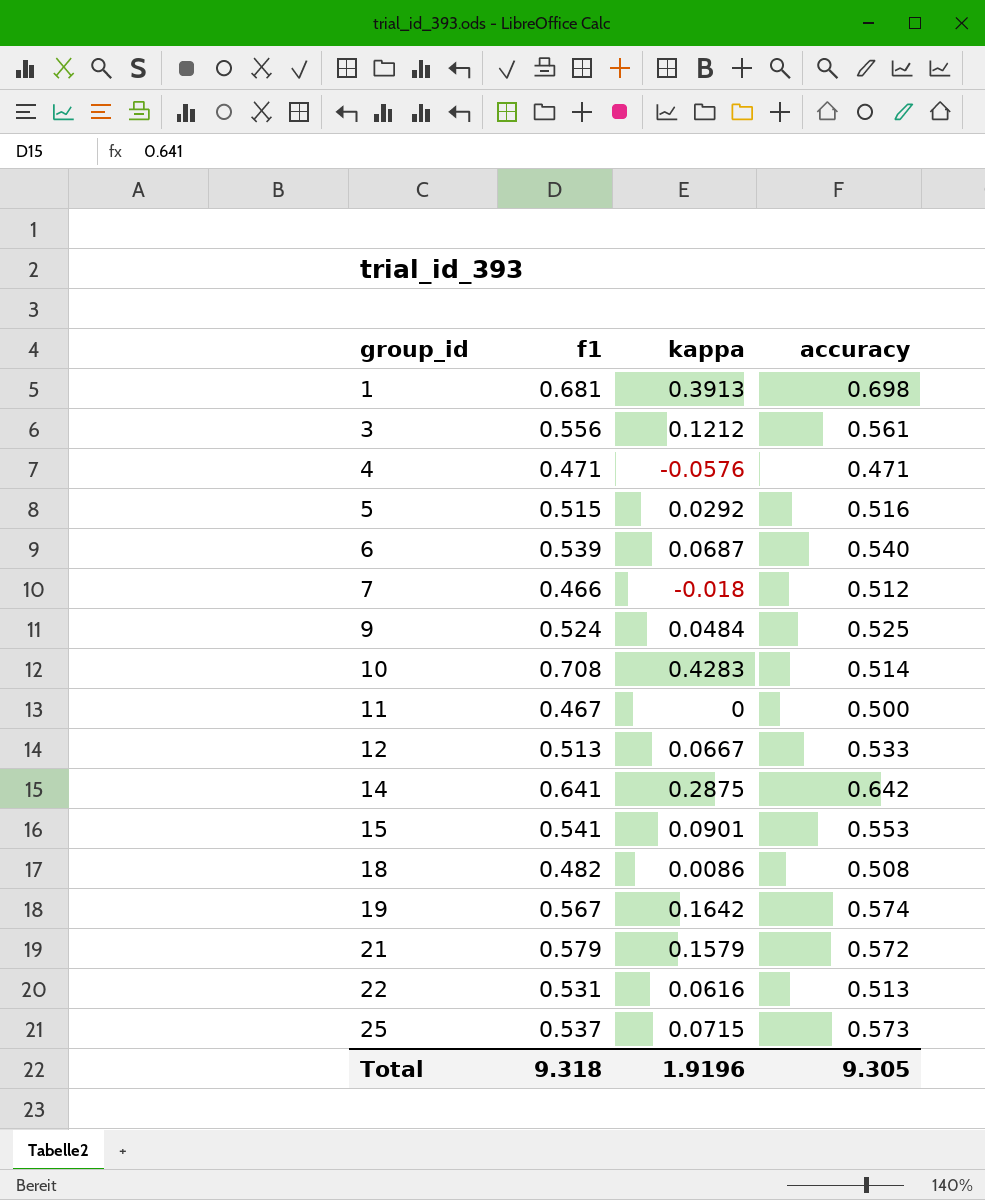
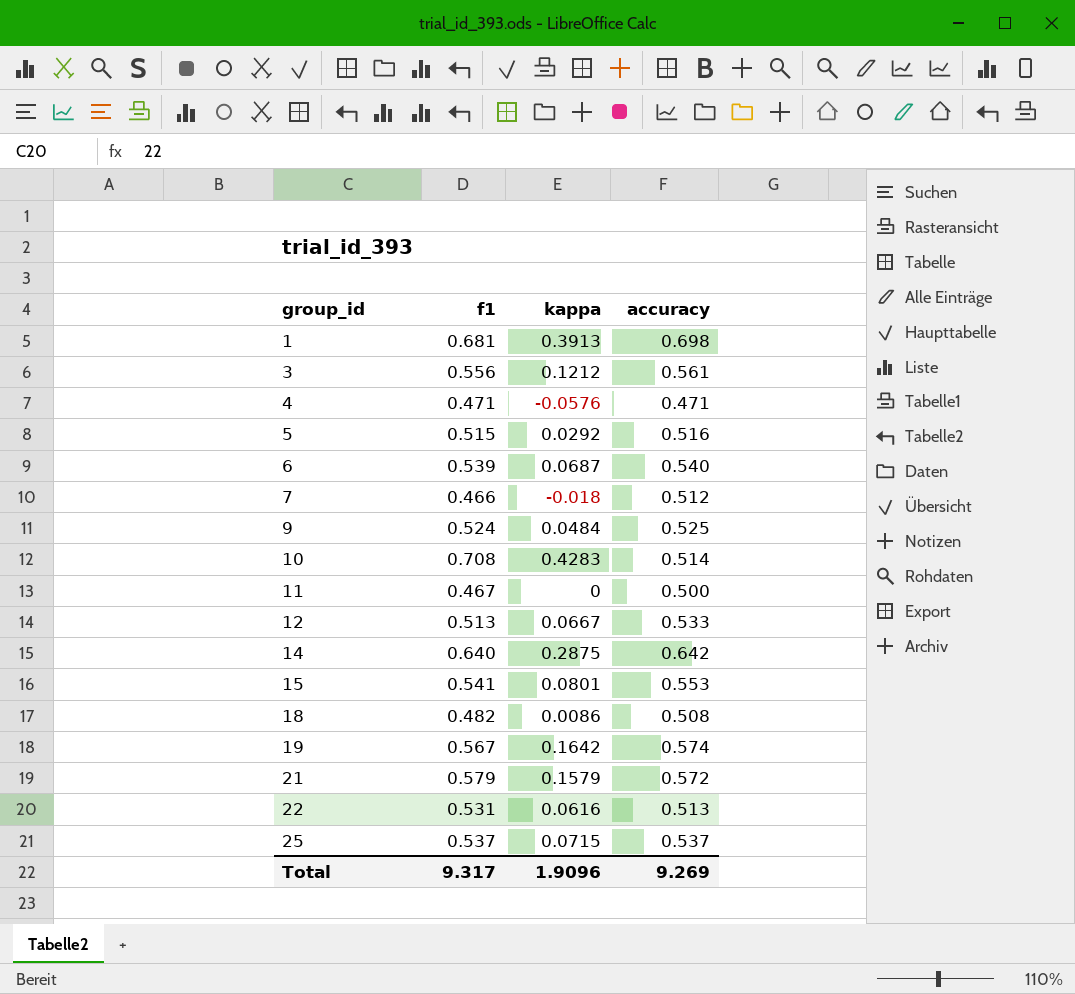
14 | f1: 0.641 -> 0.640
15 | kappa: 0.0901 -> 0.0801
25 | accuracy: 0.573 -> 0.537
Total | f1: 9.318 -> 9.317
Total | kappa: 1.9196 -> 1.9096
Total | accuracy: 9.305 -> 9.269

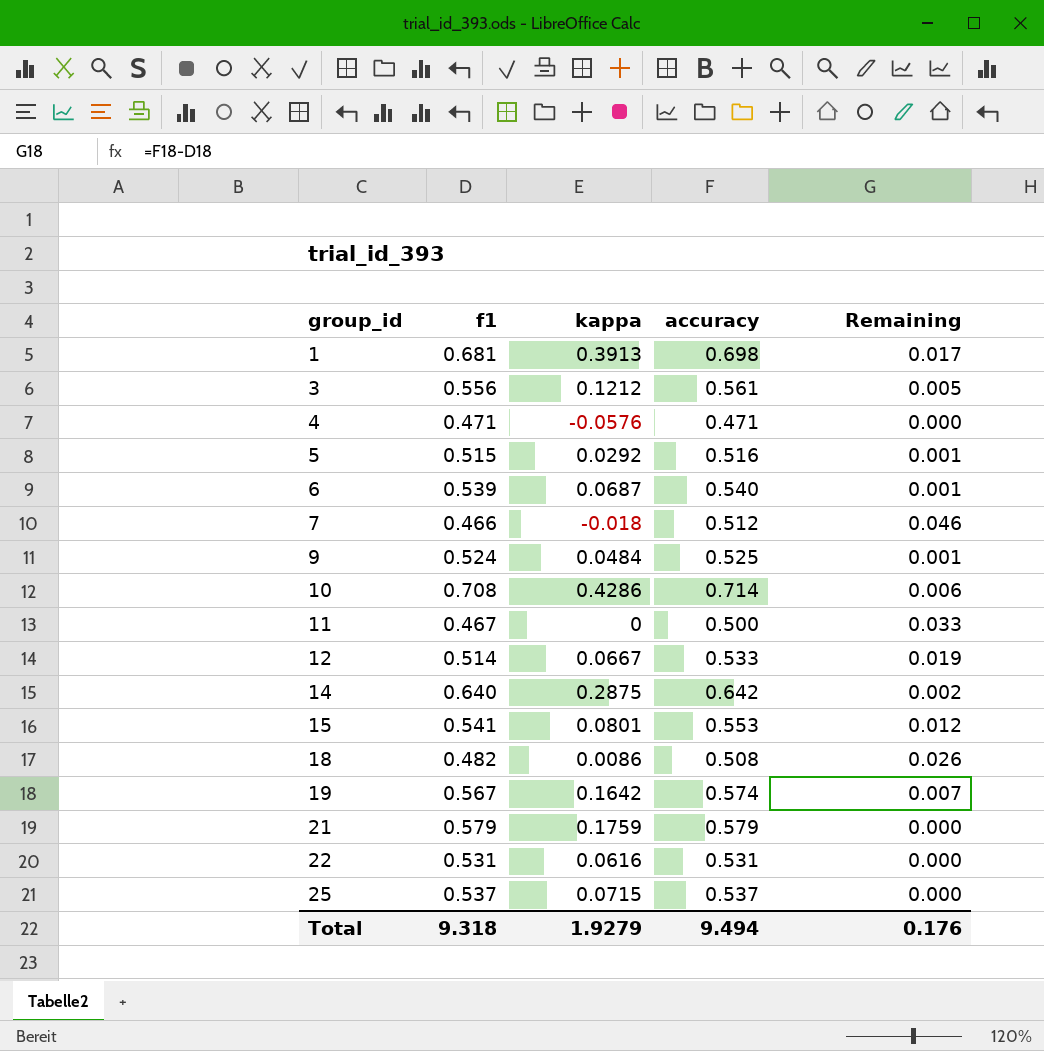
column Remaining | formula: none -> [accuracy] - [f1]
10 | kappa: 0.4283 -> 0.4286
10 | accuracy: 0.514 -> 0.714
12 | f1: 0.513 -> 0.514
21 | kappa: 0.1579 -> 0.1759
21 | accuracy: 0.572 -> 0.579
22 | accuracy: 0.513 -> 0.531
Total | f1: 9.317 -> 9.318
Total | kappa: 1.9096 -> 1.9279
Total | accuracy: 9.269 -> 9.494

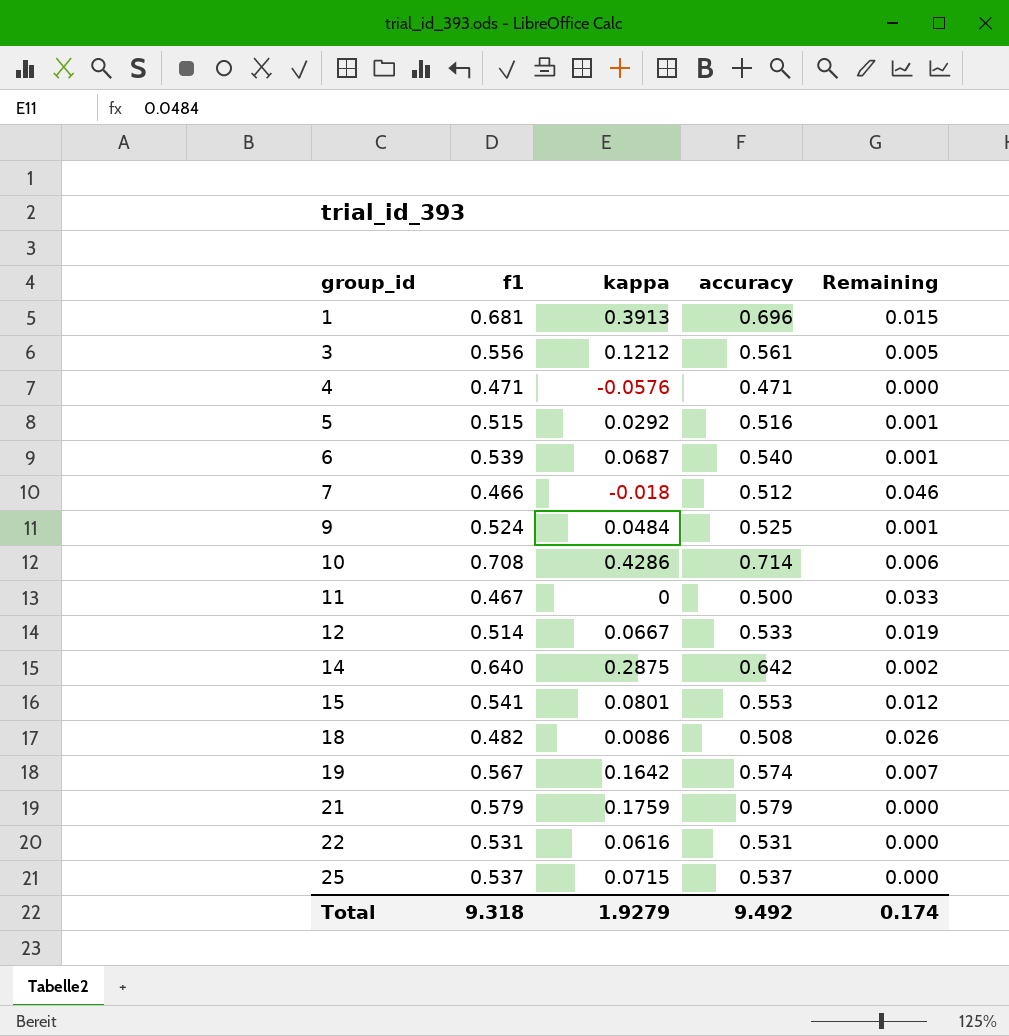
1 | accuracy: 0.698 -> 0.696
1 | Remaining: 0.017 -> 0.015
Total | accuracy: 9.494 -> 9.492
Total | Remaining: 0.176 -> 0.174

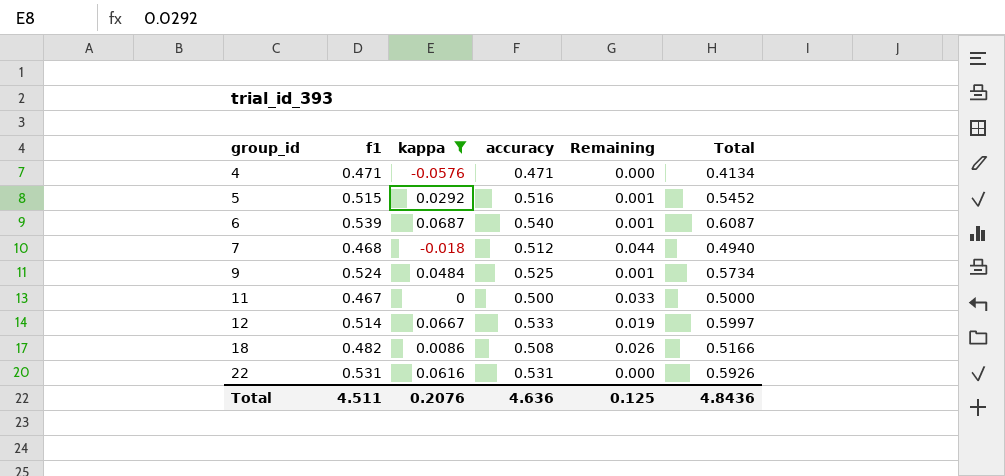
filter: none -> kappa <= 0.0687
column Total | formula: none -> [kappa] + [accuracy]
7 | f1: 0.466 -> 0.468
7 | Remaining: 0.046 -> 0.044
Total | f1: 9.318 -> 4.511
Total | kappa: 1.9279 -> 0.2076
Total | accuracy: 9.492 -> 4.636
Total | Remaining: 0.174 -> 0.125

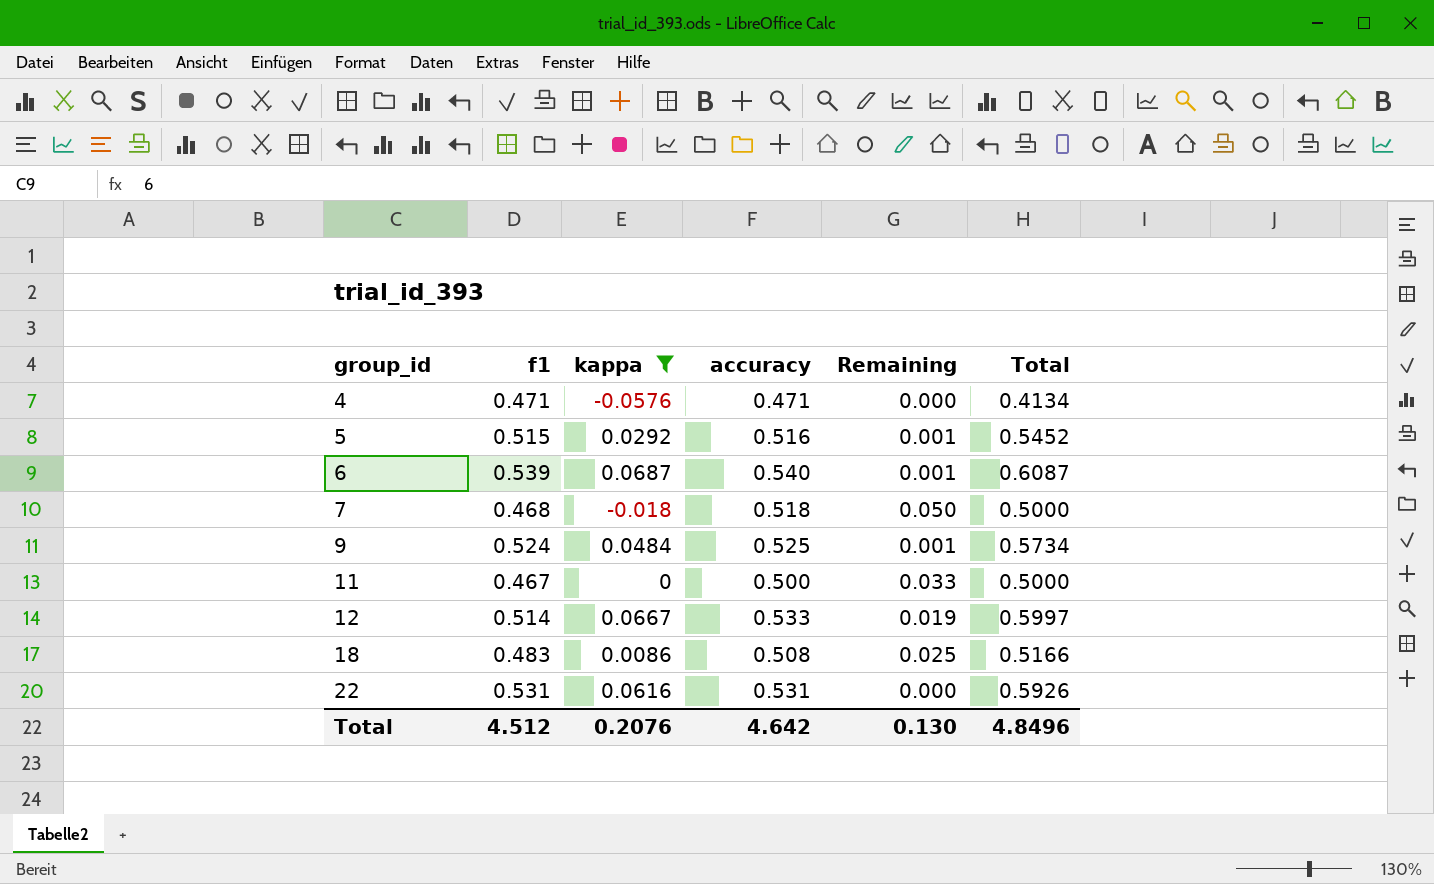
7 | accuracy: 0.512 -> 0.518
7 | Remaining: 0.044 -> 0.050
7 | Total: 0.4940 -> 0.5000
18 | f1: 0.482 -> 0.483
18 | Remaining: 0.026 -> 0.025
Total | f1: 4.511 -> 4.512
Total | accuracy: 4.636 -> 4.642
Total | Remaining: 0.125 -> 0.130
Total | Total: 4.8436 -> 4.8496

